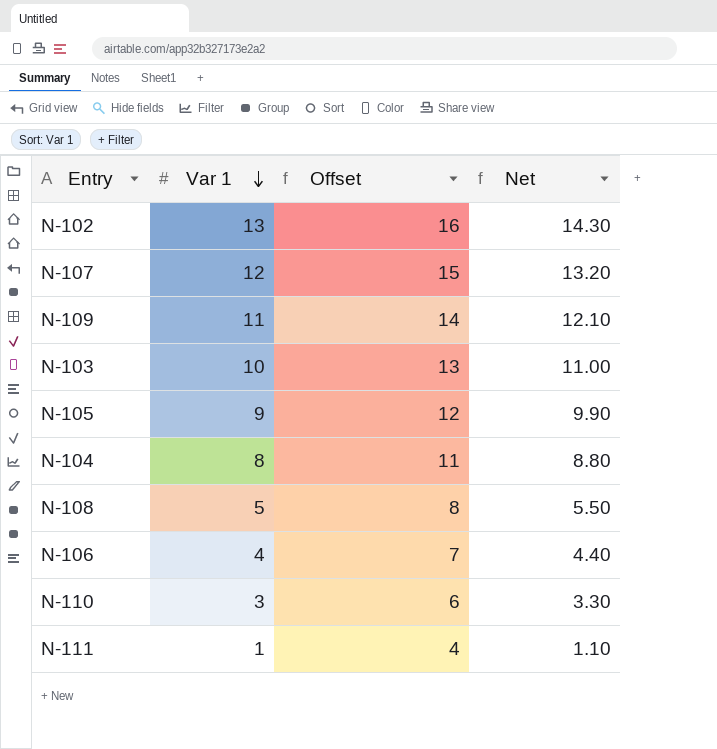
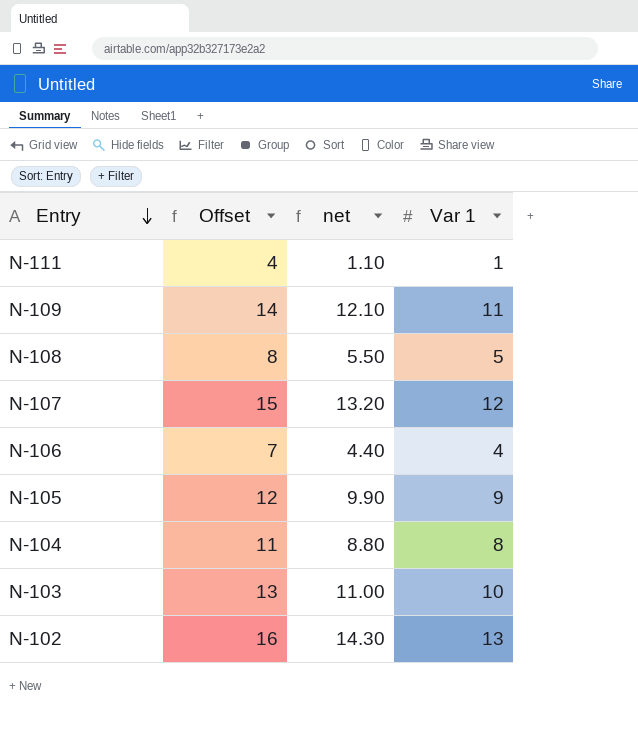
row order: Var 1 descending -> Entry descending
column name: Net -> net
column Var 1 | position: 2 -> 4
row N-110: 3 | 6 | 3.30 -> none

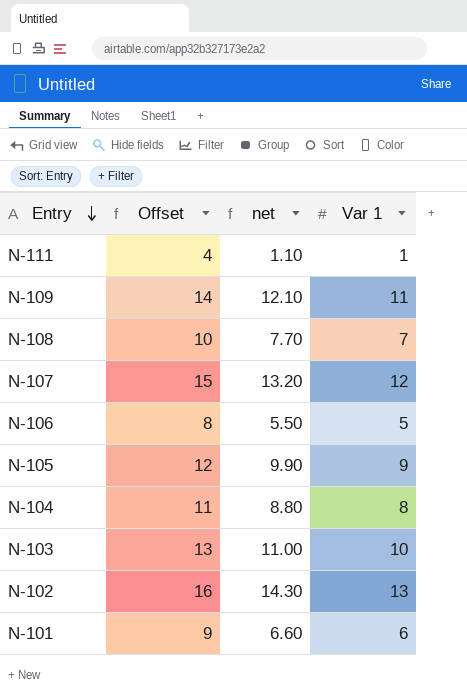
N-108 | Offset: 8 -> 10
N-108 | net: 5.50 -> 7.70
N-108 | Var 1: 5 -> 7
N-106 | Offset: 7 -> 8
N-106 | net: 4.40 -> 5.50
N-106 | Var 1: 4 -> 5
row N-101: none -> 9 | 6.60 | 6

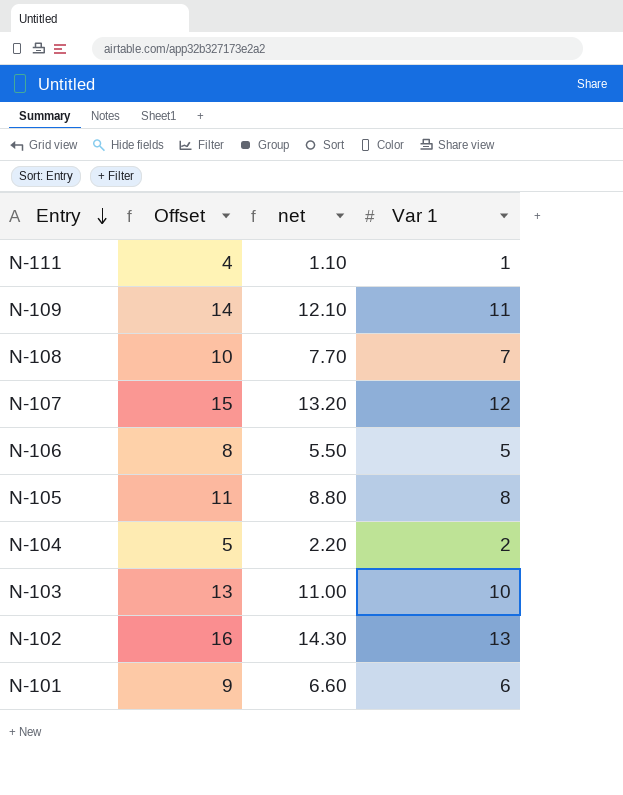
N-105 | Offset: 12 -> 11
N-105 | net: 9.90 -> 8.80
N-105 | Var 1: 9 -> 8
N-104 | Offset: 11 -> 5
N-104 | net: 8.80 -> 2.20
N-104 | Var 1: 8 -> 2

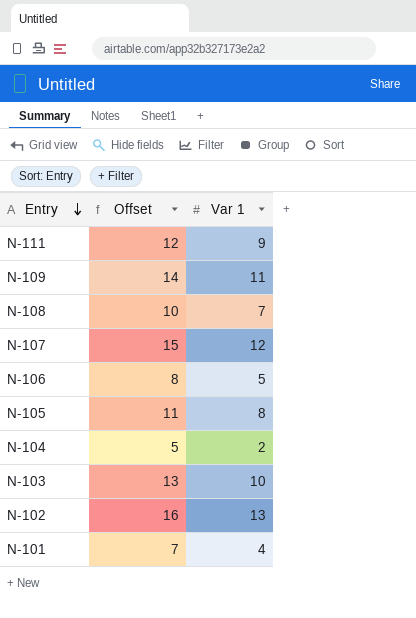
column net | formula: [Var 1] * 1.1 -> none
N-111 | Offset: 4 -> 12
N-111 | Var 1: 1 -> 9
N-101 | Offset: 9 -> 7
N-101 | Var 1: 6 -> 4

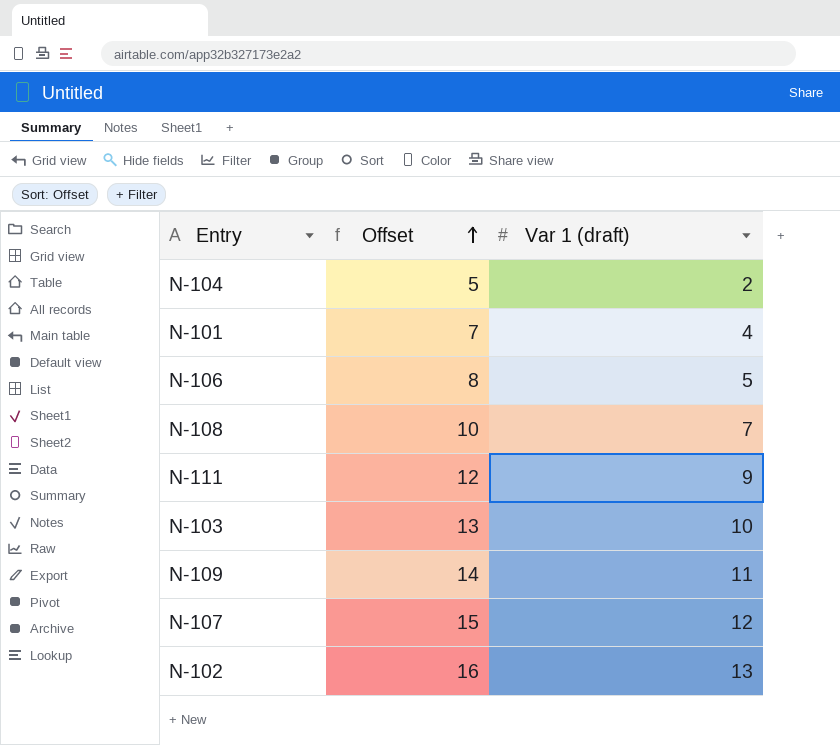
row order: Entry descending -> Offset ascending
column name: Var 1 -> Var 1 (draft)
row N-105: 11 | 8 -> none

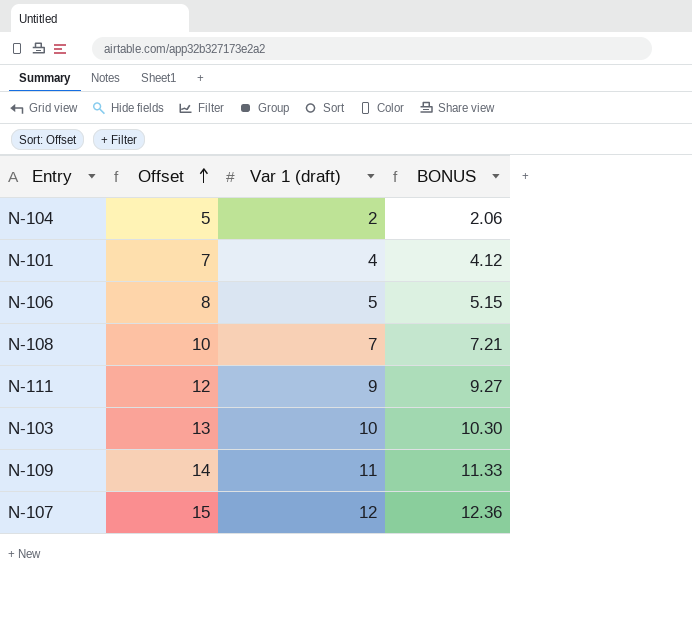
column BONUS | formula: none -> [Var 1 (draft)] * 1.03
row N-102: 16 | 13 -> none

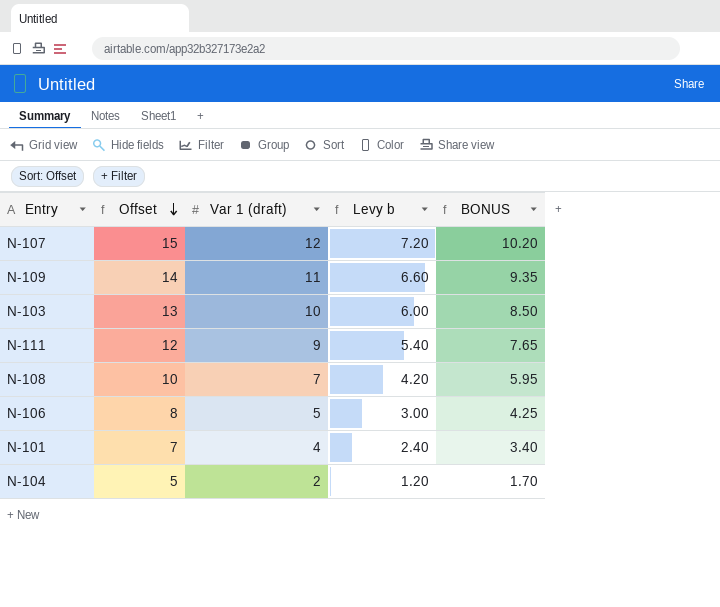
row order: Offset ascending -> Offset descending
column Levy b | formula: none -> [Var 1 (draft)] * 0.6
column BONUS | formula: [Var 1 (draft)] * 1.03 -> [Var 1 (draft)] * 0.85

